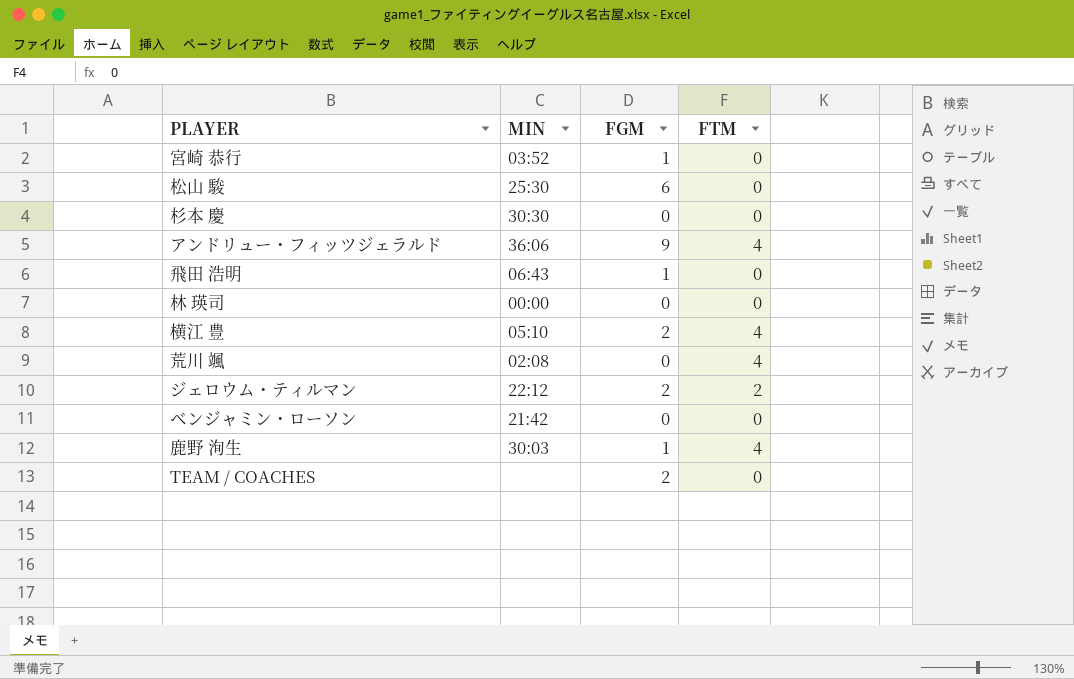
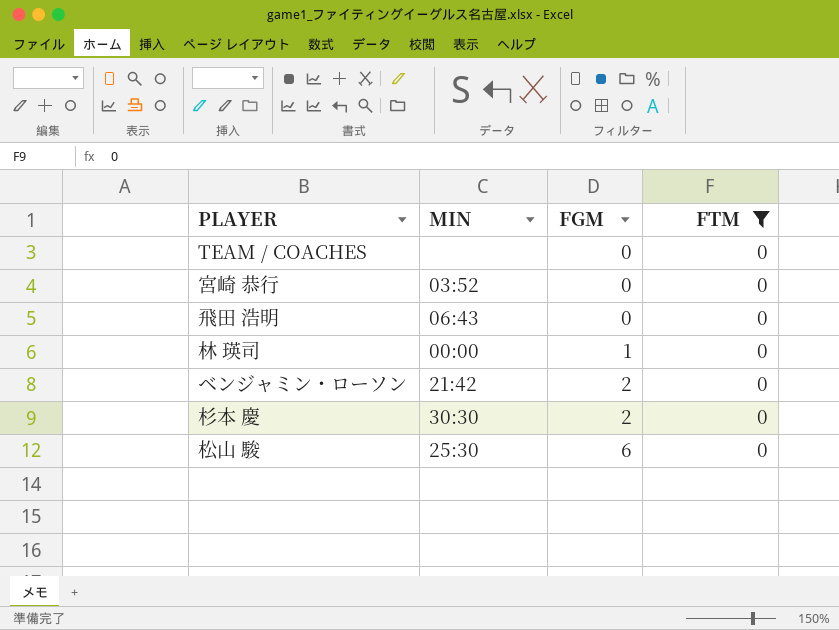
filter: none -> FTM = 0
row order: none -> FGM ascending
TEAM / COACHES | FGM: 2 -> 0
宮崎 恭行 | FGM: 1 -> 0
飛田 浩明 | FGM: 1 -> 0
林 瑛司 | FGM: 0 -> 1
ベンジャミン・ローソン | FGM: 0 -> 2
杉本 慶 | FGM: 0 -> 2

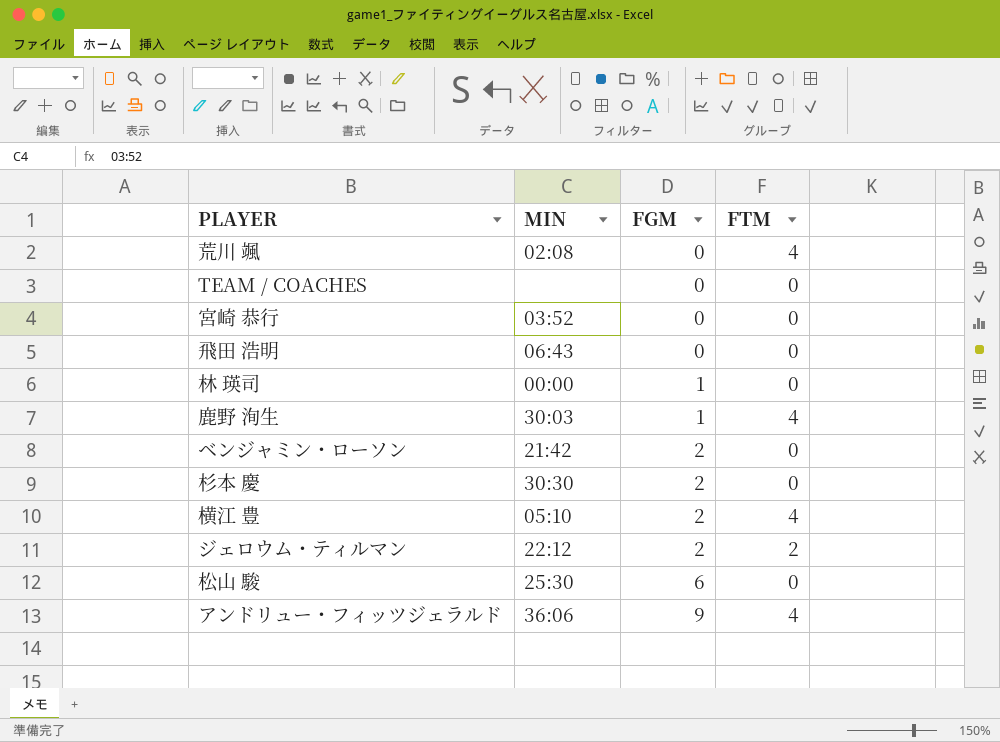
filter: FTM = 0 -> none

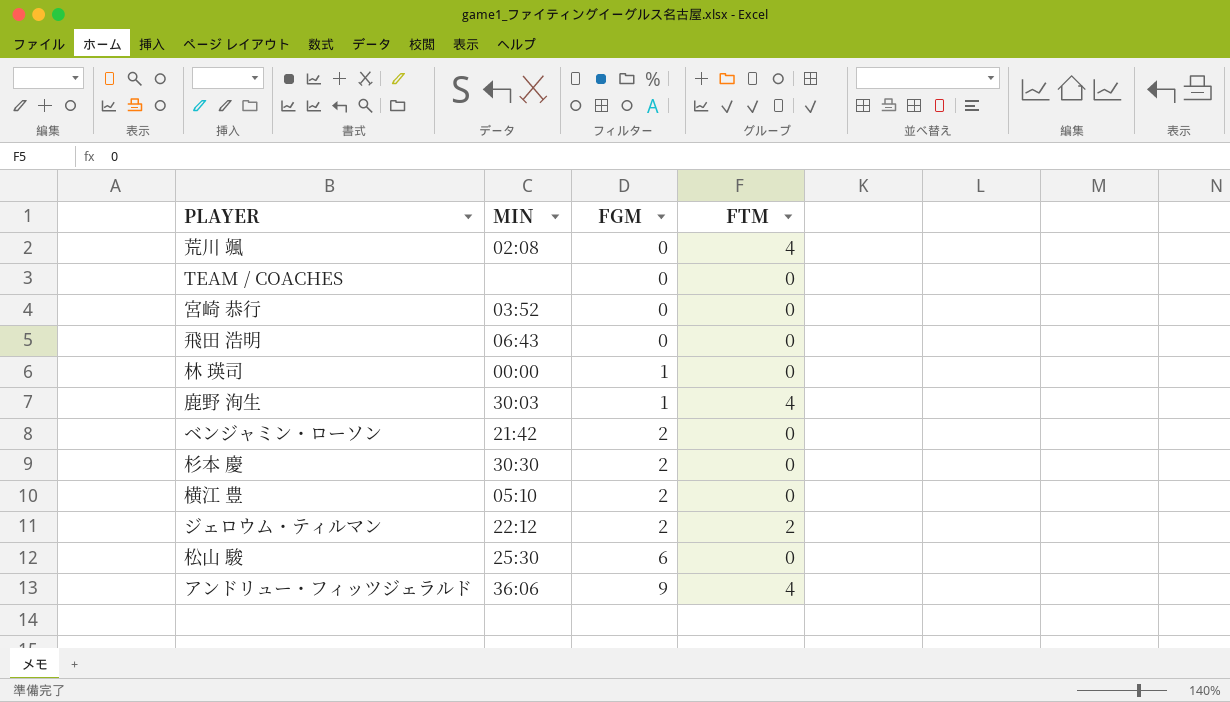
横江 豊 | FTM: 4 -> 0

